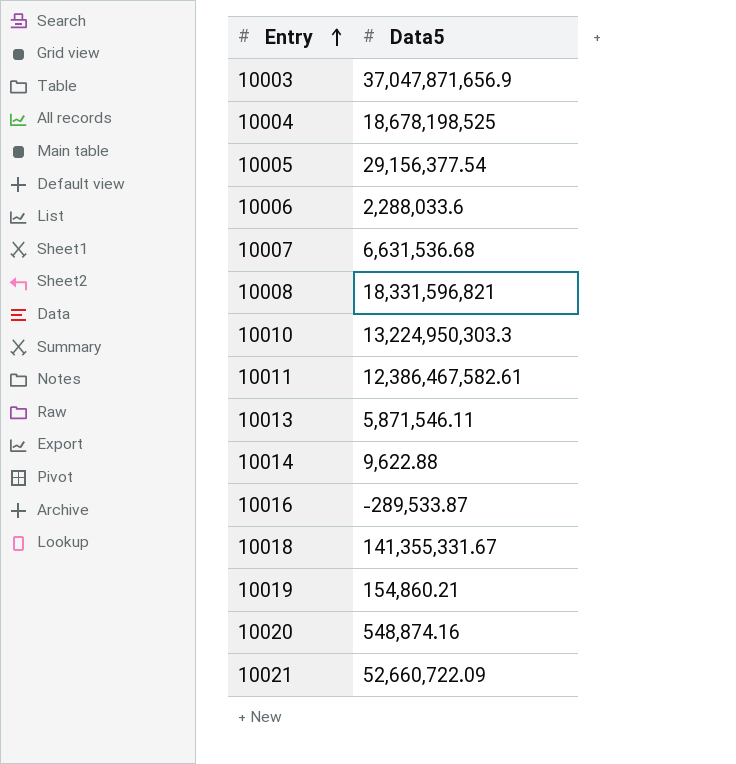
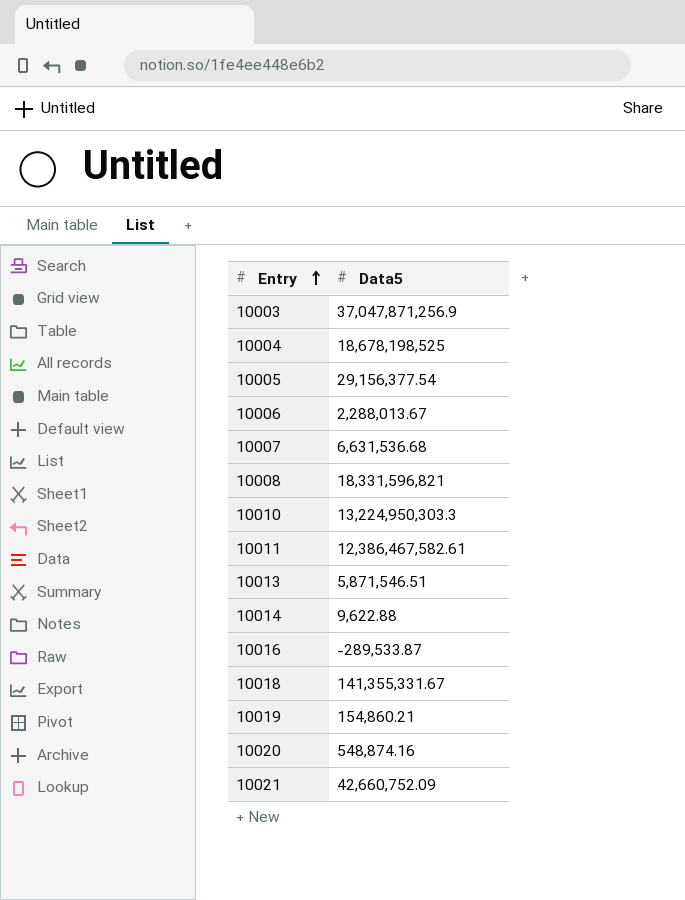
10003 | Data5: 37,047,871,656.9 -> 37,047,871,256.9
10006 | Data5: 2,288,033.6 -> 2,288,013.67
10013 | Data5: 5,871,546.11 -> 5,871,546.51
10021 | Data5: 52,660,722.09 -> 42,660,752.09

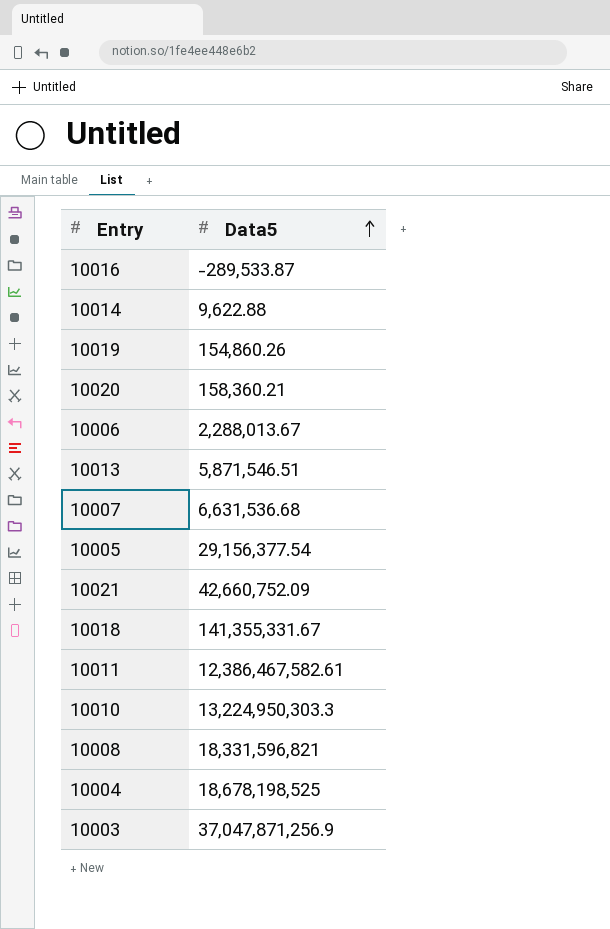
row order: Entry ascending -> Data5 ascending
10019 | Data5: 154,860.21 -> 154,860.26
10020 | Data5: 548,874.16 -> 158,360.21

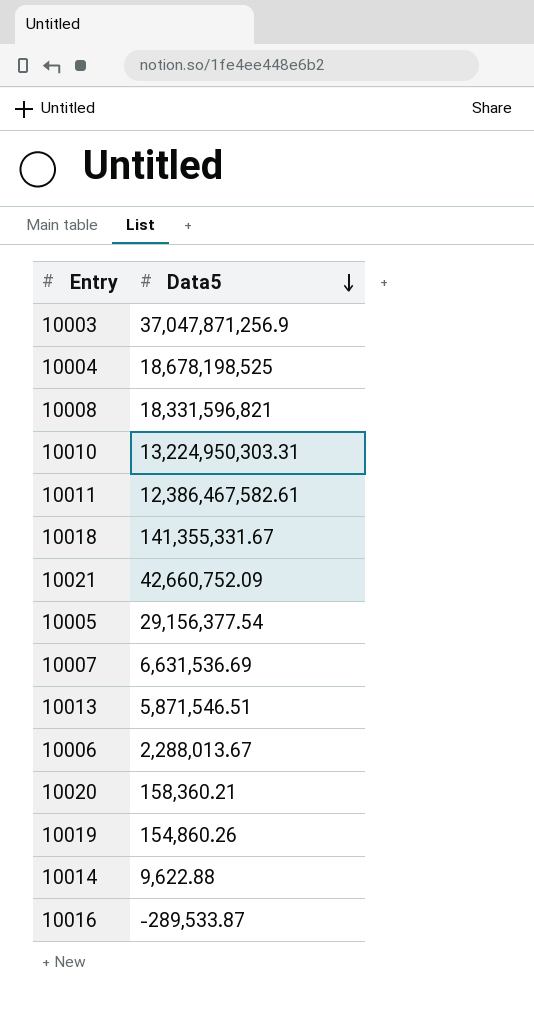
row order: Data5 ascending -> Data5 descending
10010 | Data5: 13,224,950,303.3 -> 13,224,950,303.31
10007 | Data5: 6,631,536.68 -> 6,631,536.69

